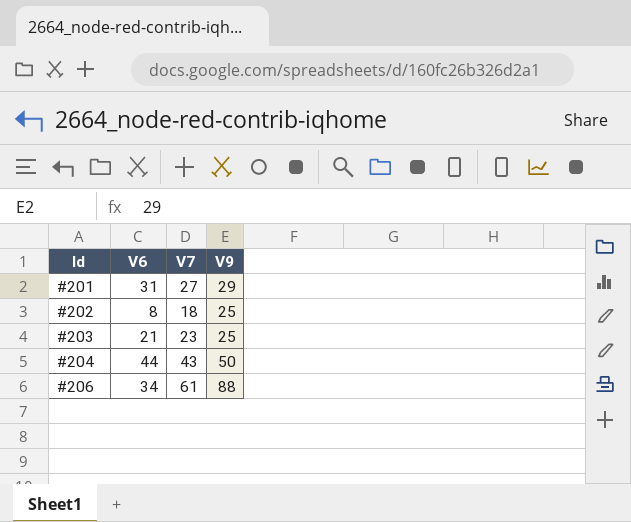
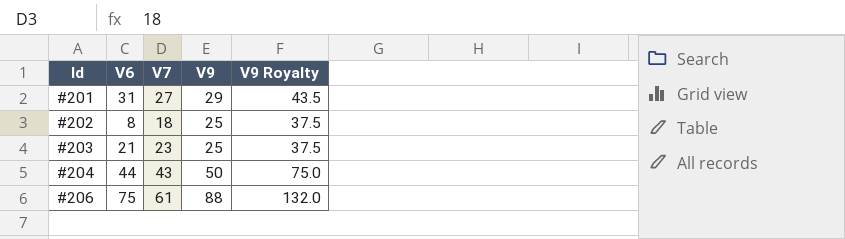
column V9 Royalty | formula: none -> [V9] * 1.5
#206 | V6: 34 -> 75

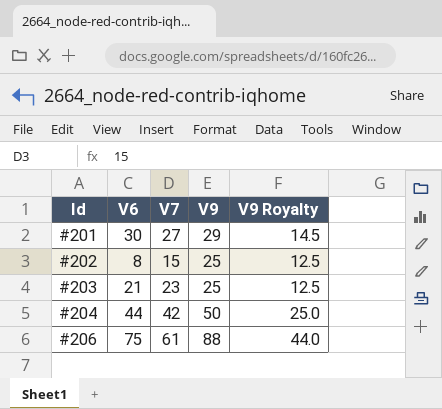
column V9 Royalty | formula: [V9] * 1.5 -> [V9] * 0.5
#201 | V6: 31 -> 30
#202 | V7: 18 -> 15
#204 | V7: 43 -> 42

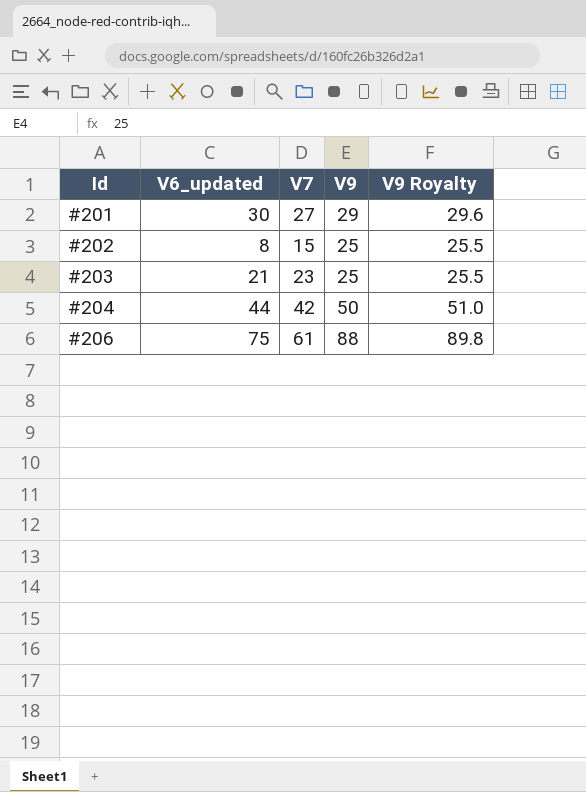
column name: V6 -> V6_updated
column V9 Royalty | formula: [V9] * 0.5 -> [V9] * 1.02

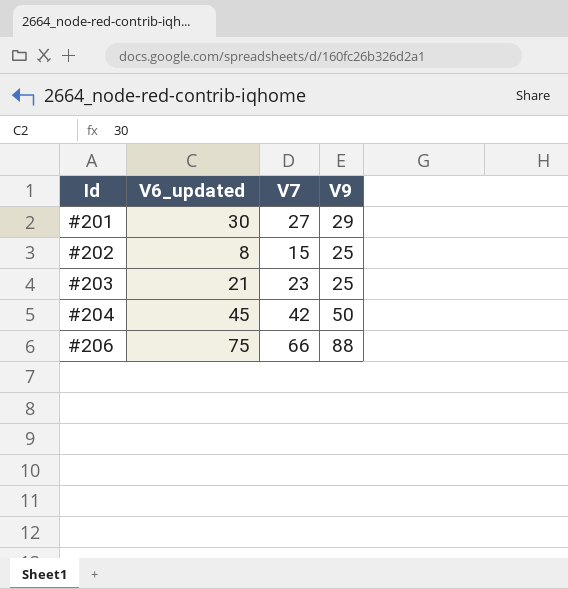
column V9 Royalty | formula: [V9] * 1.02 -> none
#204 | V6_updated: 44 -> 45
#206 | V7: 61 -> 66

